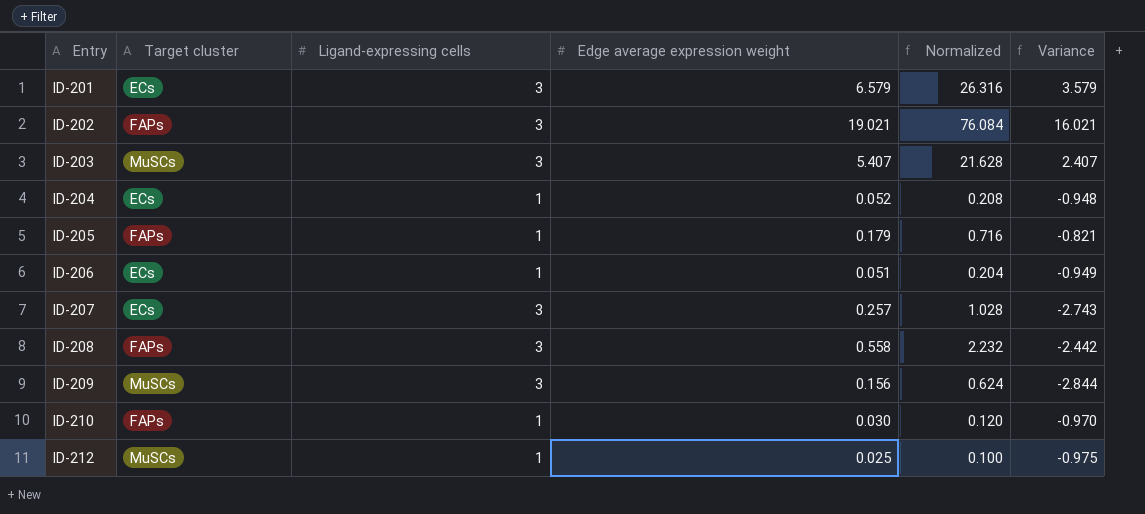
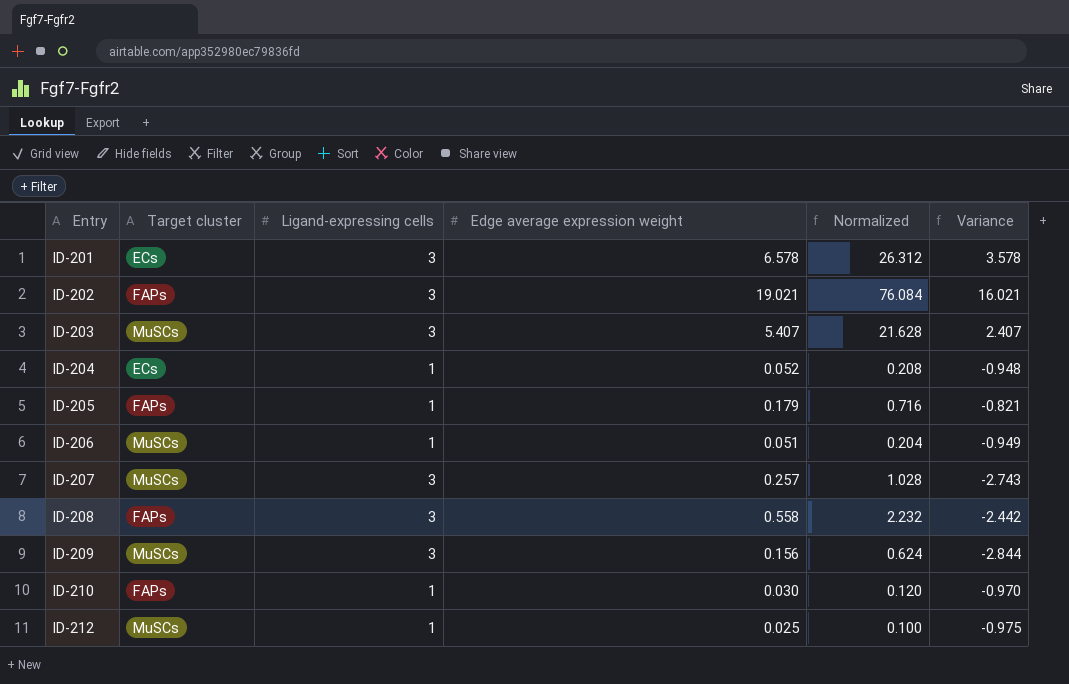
ID-201 | Edge average expression weight: 6.579 -> 6.578
ID-201 | Normalized: 26.316 -> 26.312
ID-201 | Variance: 3.579 -> 3.578
ID-206 | Target cluster: ECs -> MuSCs
ID-207 | Target cluster: ECs -> MuSCs

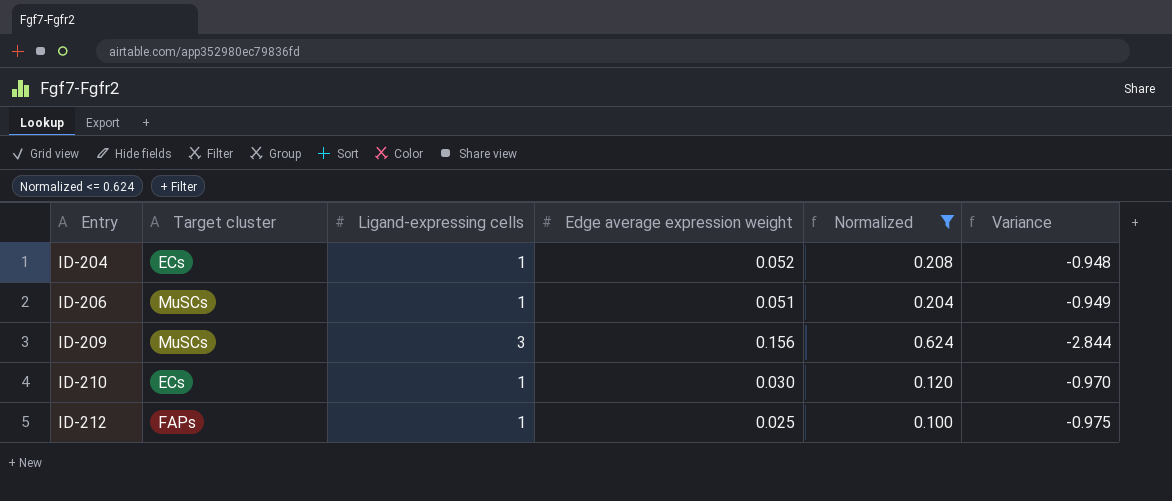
filter: none -> Normalized <= 0.624
ID-210 | Target cluster: FAPs -> ECs
ID-212 | Target cluster: MuSCs -> FAPs

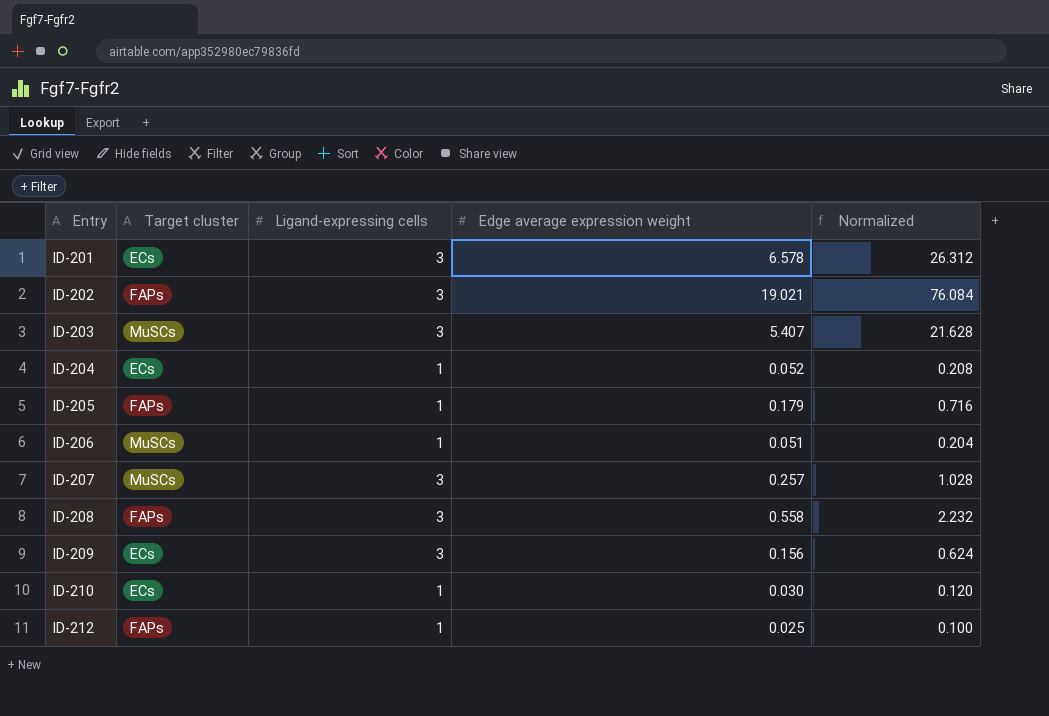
filter: Normalized <= 0.624 -> none
column Variance | formula: [Edge average expression weight] - [Ligand-expressing cells] -> none
ID-209 | Target cluster: MuSCs -> ECs

